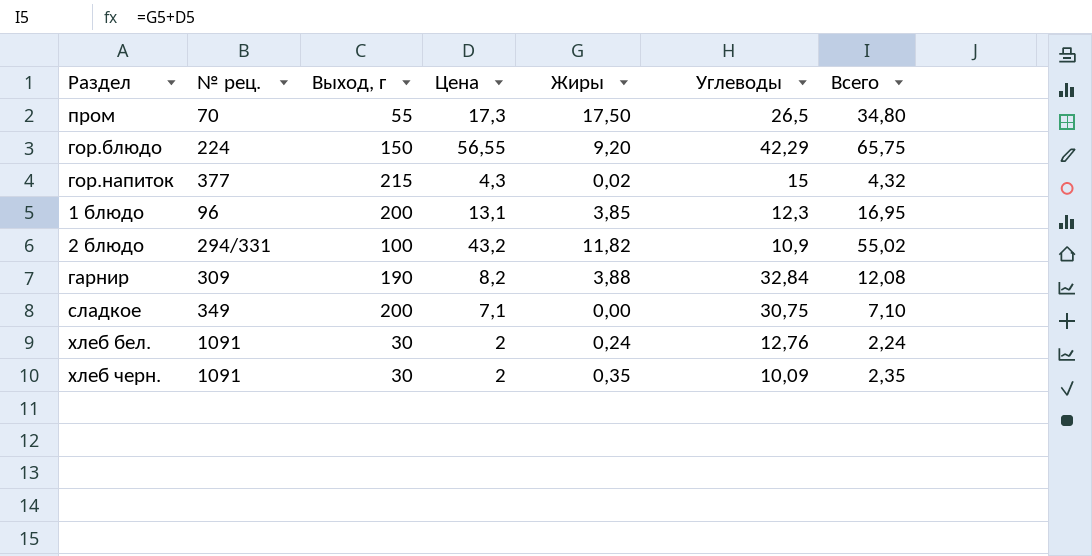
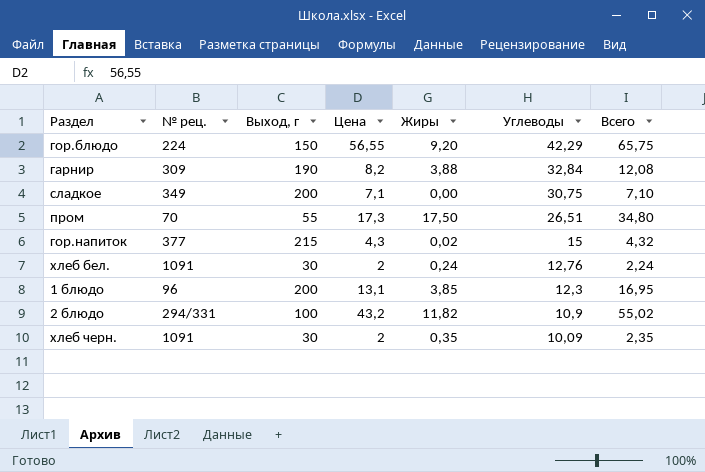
row order: none -> Углеводы descending
пром | Углеводы: 26,5 -> 26,51

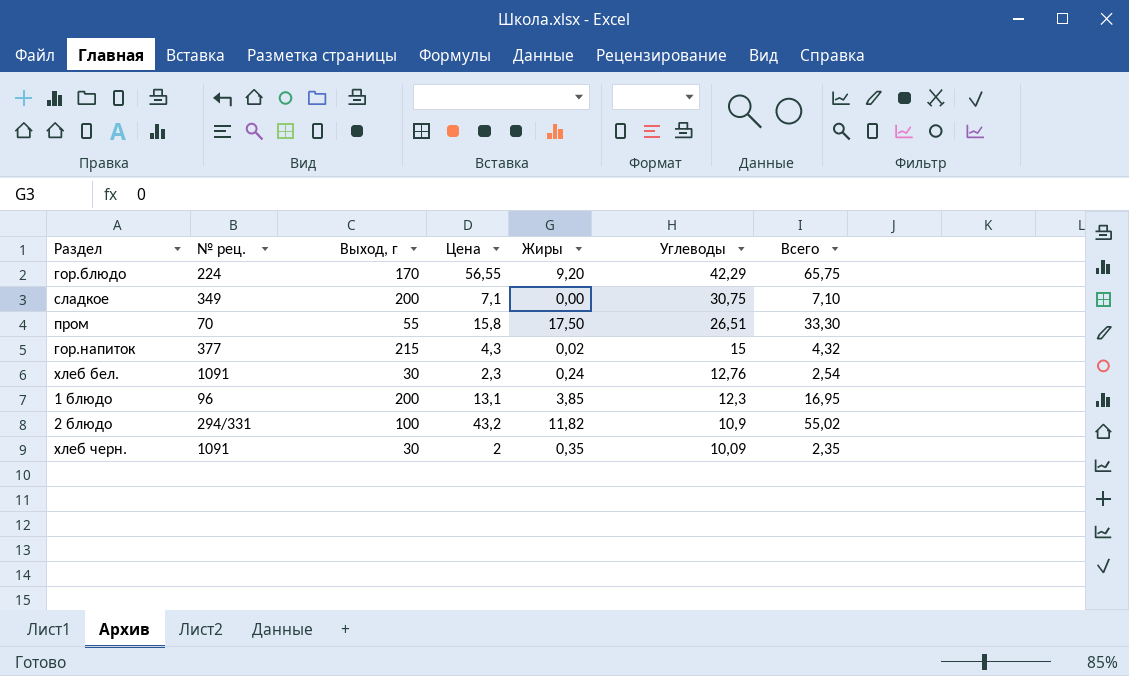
row гарнир: 309 | 190 | 8,2 | 3,88 | 32,84 | 12,08 -> none
гор.блюдо | Выход, г: 150 -> 170
пром | Цена: 17,3 -> 15,8
пром | Всего: 34,80 -> 33,30
хлеб бел. | Цена: 2 -> 2,3
хлеб бел. | Всего: 2,24 -> 2,54

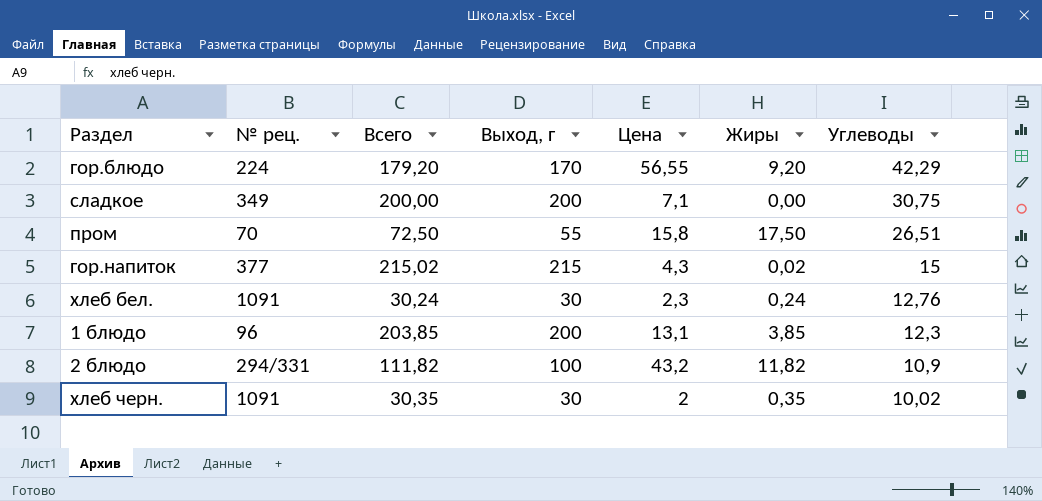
column Всего | formula: [Цена] + [Жиры] -> [Выход, г] + [Жиры]
column Всего | position: 7 -> 3
хлеб черн. | Углеводы: 10,09 -> 10,02

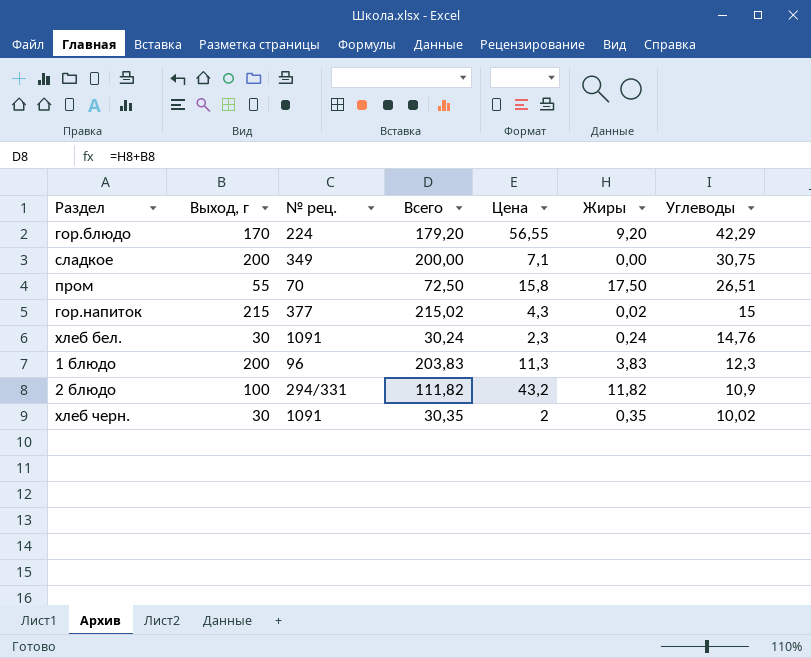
column Выход, г | position: 4 -> 2
хлеб бел. | Углеводы: 12,76 -> 14,76
1 блюдо | Всего: 203,85 -> 203,83
1 блюдо | Цена: 13,1 -> 11,3
1 блюдо | Жиры: 3,85 -> 3,83

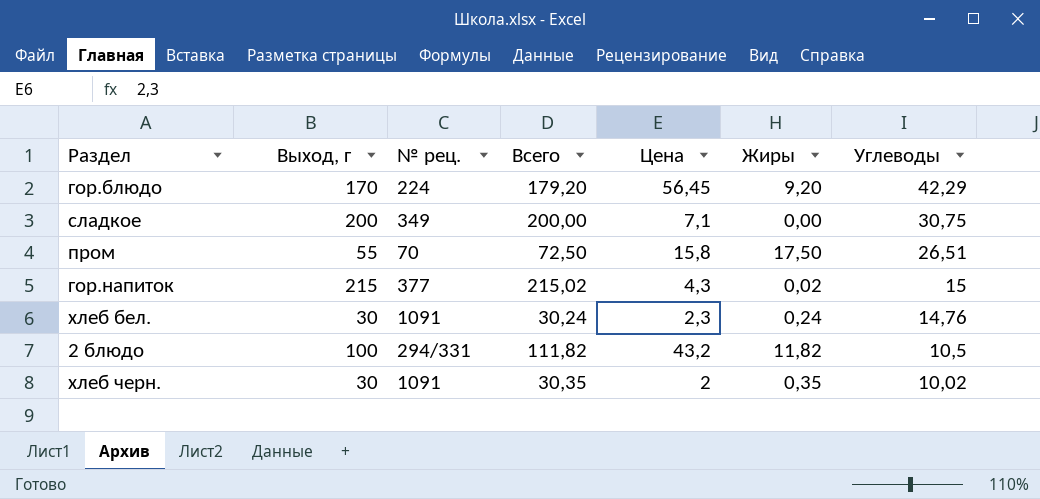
row 1 блюдо: 200 | 96 | 203,83 | 11,3 | 3,83 | 12,3 -> none
гор.блюдо | Цена: 56,55 -> 56,45
2 блюдо | Углеводы: 10,9 -> 10,5

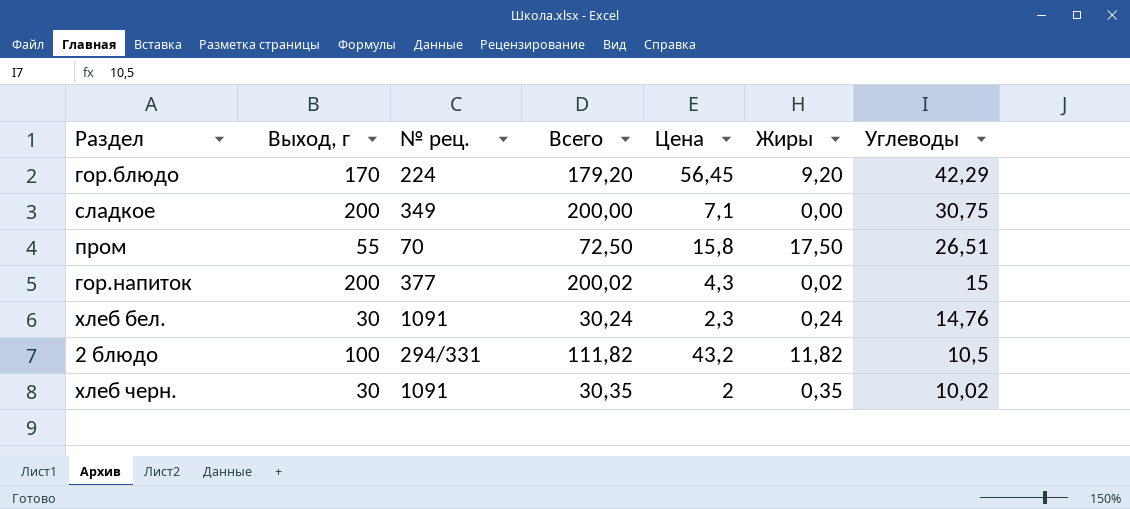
гор.напиток | Выход, г: 215 -> 200
гор.напиток | Всего: 215,02 -> 200,02

